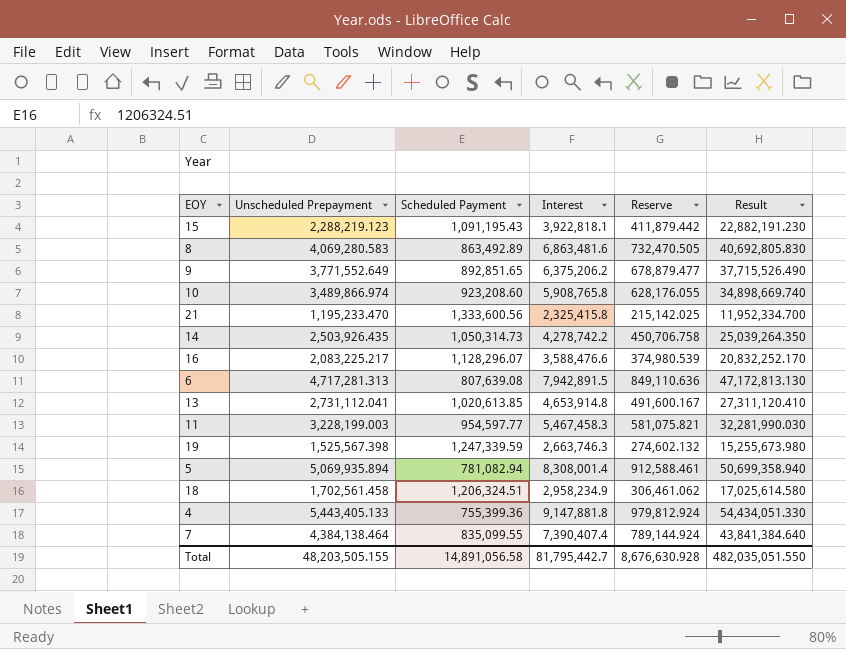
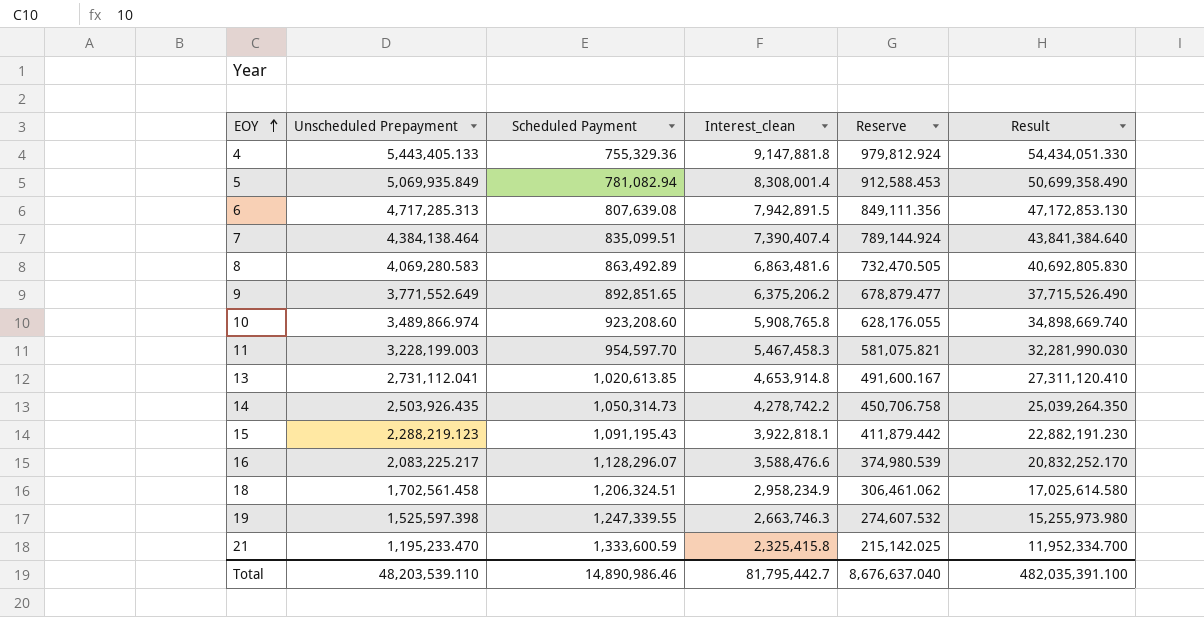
row order: none -> EOY ascending
column name: Interest -> Interest_clean
4 | Scheduled Payment: 755,399.36 -> 755,329.36
5 | Unscheduled Prepayment: 5,069,935.894 -> 5,069,935.849
5 | Reserve: 912,588.461 -> 912,588.453
5 | Result: 50,699,358.940 -> 50,699,358.490
6 | Unscheduled Prepayment: 4,717,281.313 -> 4,717,285.313
6 | Reserve: 849,110.636 -> 849,111.356
6 | Result: 47,172,813.130 -> 47,172,853.130
7 | Scheduled Payment: 835,099.55 -> 835,099.51
11 | Scheduled Payment: 954,597.77 -> 954,597.70
19 | Unscheduled Prepayment: 1,525,567.398 -> 1,525,597.398
19 | Scheduled Payment: 1,247,339.59 -> 1,247,339.55
19 | Reserve: 274,602.132 -> 274,607.532
19 | Result: 15,255,673.980 -> 15,255,973.980
21 | Scheduled Payment: 1,333,600.56 -> 1,333,600.59
Total | Unscheduled Prepayment: 48,203,505.155 -> 48,203,539.110
Total | Scheduled Payment: 14,891,056.58 -> 14,890,986.46
Total | Reserve: 8,676,630.928 -> 8,676,637.040
Total | Result: 482,035,051.550 -> 482,035,391.100

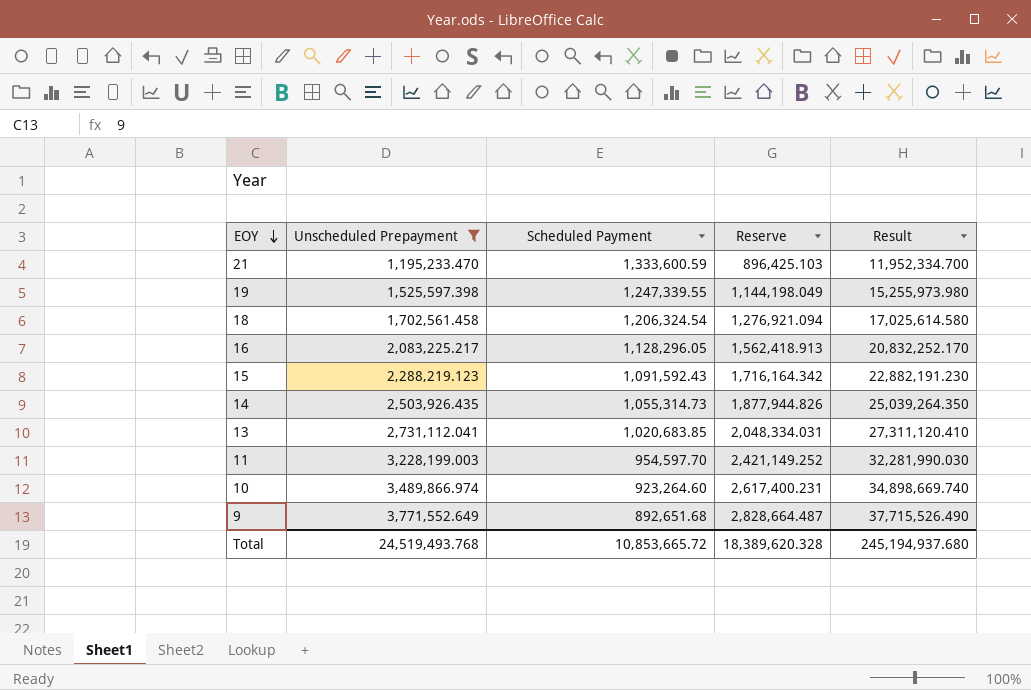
filter: none -> Unscheduled Prepayment <= 3,771,552.649
row order: EOY ascending -> EOY descending
column Interest_clean | position: 4 -> none
column Reserve | formula: [Unscheduled Prepayment] * 0.18 -> [Unscheduled Prepayment] * 0.75
18 | Scheduled Payment: 1,206,324.51 -> 1,206,324.54
16 | Scheduled Payment: 1,128,296.07 -> 1,128,296.05
15 | Scheduled Payment: 1,091,195.43 -> 1,091,592.43
14 | Scheduled Payment: 1,050,314.73 -> 1,055,314.73
13 | Scheduled Payment: 1,020,613.85 -> 1,020,683.85
10 | Scheduled Payment: 923,208.60 -> 923,264.60
9 | Scheduled Payment: 892,851.65 -> 892,651.68
Total | Unscheduled Prepayment: 48,203,539.110 -> 24,519,493.768
Total | Scheduled Payment: 14,890,986.46 -> 10,853,665.72
Total | Reserve: 8,676,637.040 -> 18,389,620.328
Total | Result: 482,035,391.100 -> 245,194,937.680

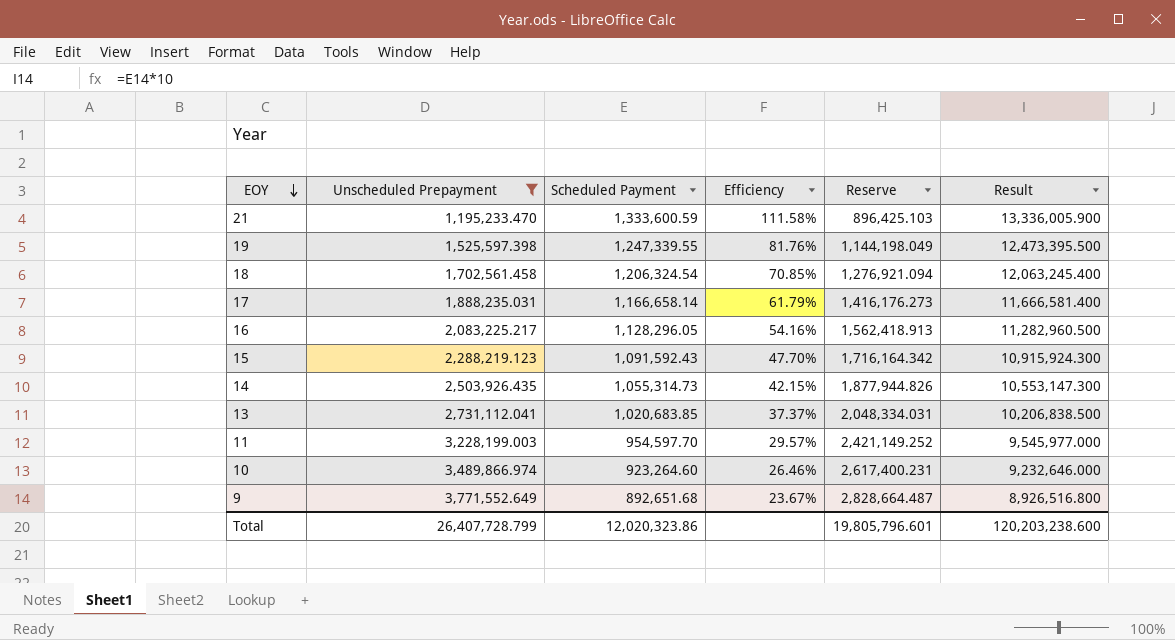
column Efficiency | formula: none -> [Scheduled Payment] / [Unscheduled Prepayment]
column Result | formula: [Unscheduled Prepayment] * 10 -> [Scheduled Payment] * 10
row 17: none -> 1,888,235.031 | 1,166,658.14 | 61.79% | 1,416,176.273 | 11,666,581.400
Total | Unscheduled Prepayment: 24,519,493.768 -> 26,407,728.799
Total | Scheduled Payment: 10,853,665.72 -> 12,020,323.86
Total | Reserve: 18,389,620.328 -> 19,805,796.601
Total | Result: 245,194,937.680 -> 120,203,238.600

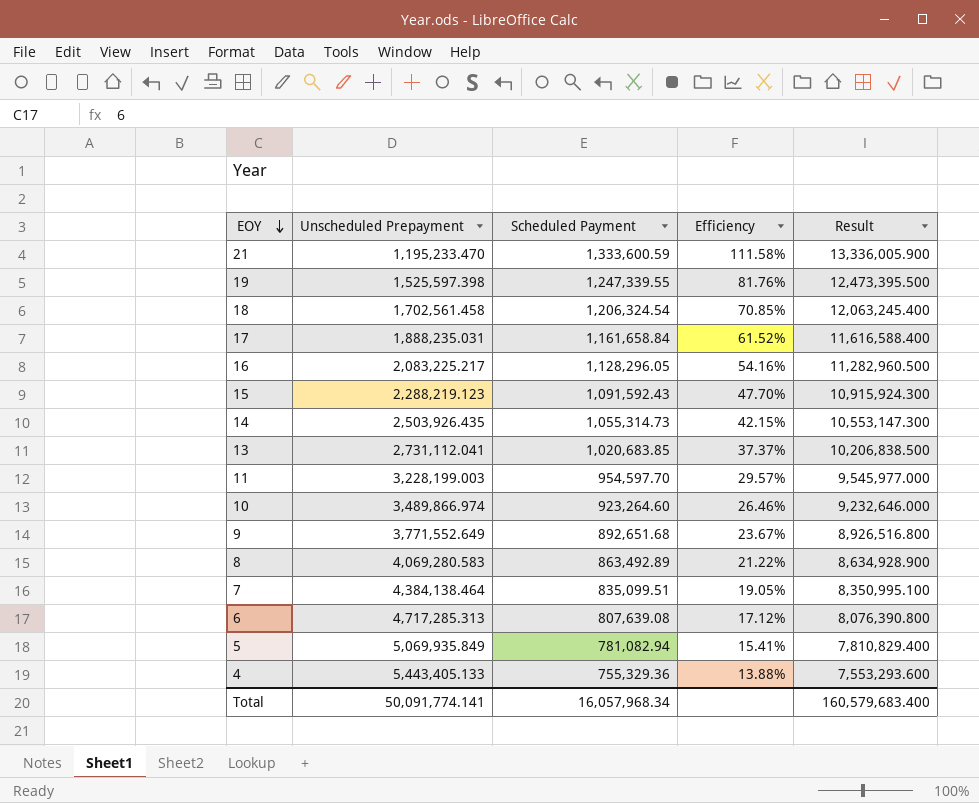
filter: Unscheduled Prepayment <= 3,771,552.649 -> none
column Reserve | formula: [Unscheduled Prepayment] * 0.75 -> none
17 | Scheduled Payment: 1,166,658.14 -> 1,161,658.84
17 | Efficiency: 61.79% -> 61.52%
17 | Result: 11,666,581.400 -> 11,616,588.400
Total | Unscheduled Prepayment: 26,407,728.799 -> 50,091,774.141
Total | Scheduled Payment: 12,020,323.86 -> 16,057,968.34
Total | Result: 120,203,238.600 -> 160,579,683.400

